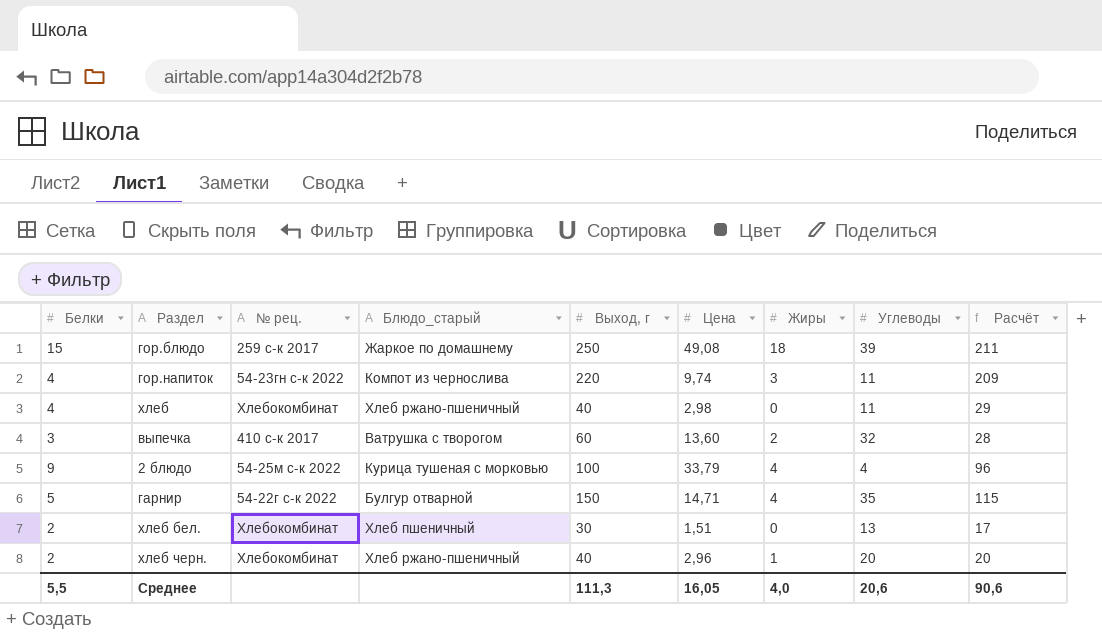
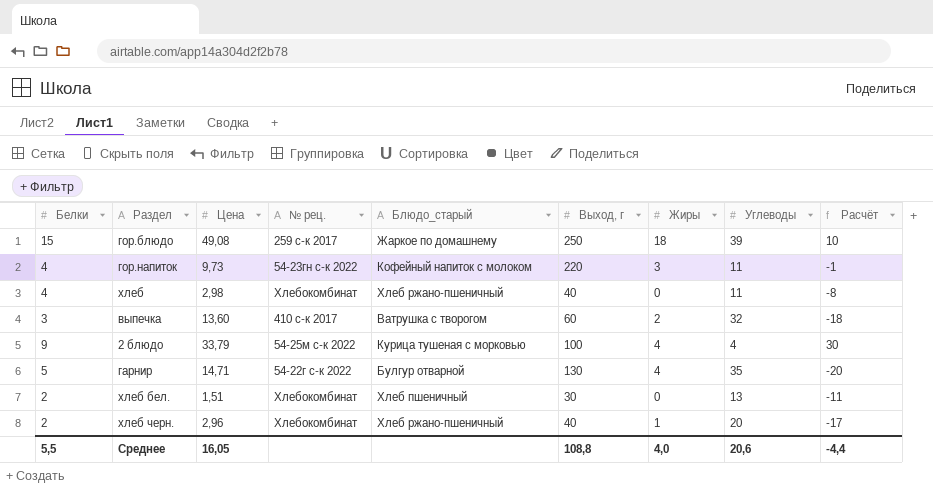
column Цена | position: 6 -> 3
column Расчёт | formula: [Выход, г] - [Углеводы] -> [Цена] - [Углеводы]
гор.напиток | Цена: 9,74 -> 9,73
гор.напиток | Блюдо_старый: Компот из чернослива -> Кофейный напиток с молоком
гарнир | Выход, г: 150 -> 130
Среднее | Выход, г: 111,3 -> 108,8
Среднее | Расчёт: 90,6 -> -4,4

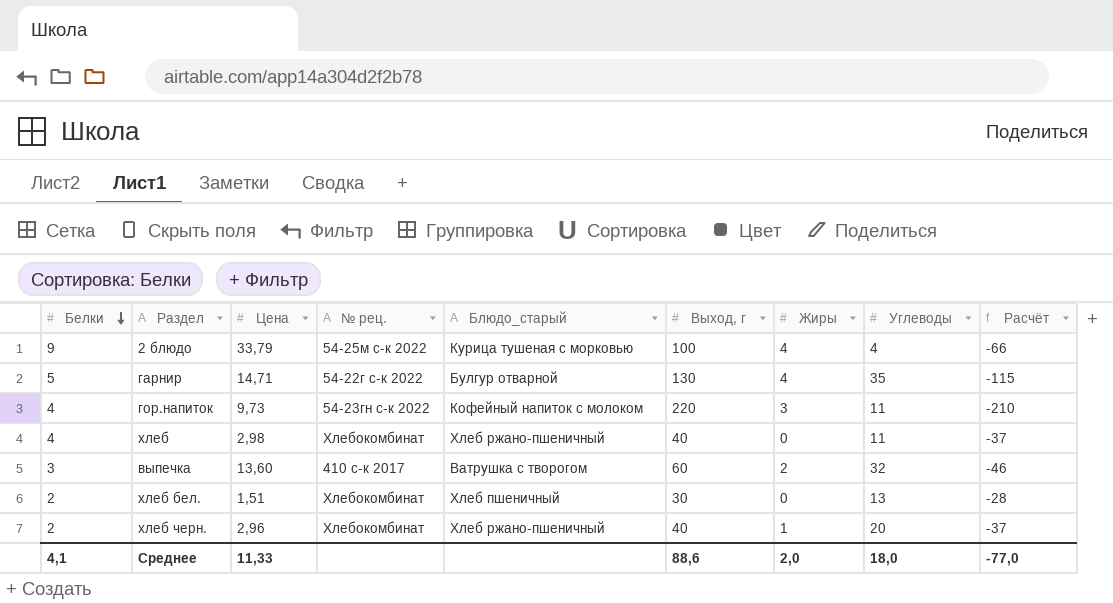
row order: none -> Белки descending
column Расчёт | formula: [Цена] - [Углеводы] -> [Цена] - [Выход, г]
row гор.блюдо: 15 | 49,08 | 259 с-к 2017 | Жаркое по домашнему | 250 | 18 | 39 | 10 -> none
Среднее | Белки: 5,5 -> 4,1
Среднее | Цена: 16,05 -> 11,33
Среднее | Выход, г: 108,8 -> 88,6
Среднее | Жиры: 4,0 -> 2,0
Среднее | Углеводы: 20,6 -> 18,0
Среднее | Расчёт: -4,4 -> -77,0

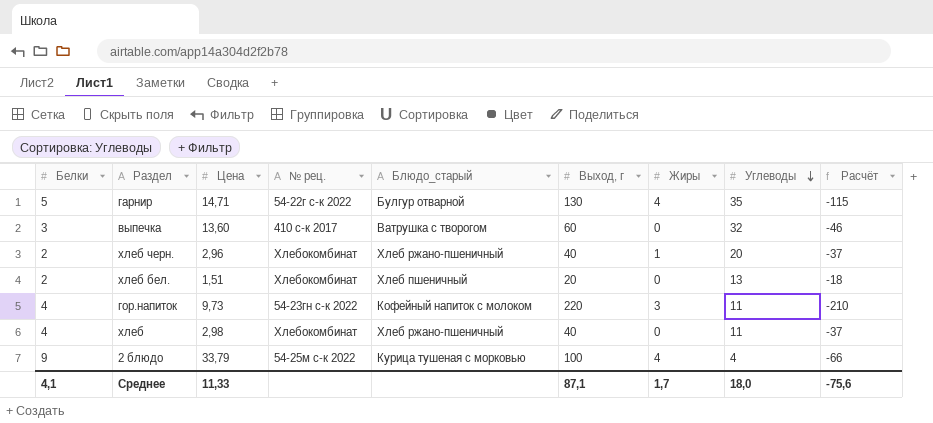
row order: Белки descending -> Углеводы descending
выпечка | Жиры: 2 -> 0
хлеб бел. | Выход, г: 30 -> 20
хлеб бел. | Расчёт: -28 -> -18
Среднее | Выход, г: 88,6 -> 87,1
Среднее | Жиры: 2,0 -> 1,7
Среднее | Расчёт: -77,0 -> -75,6

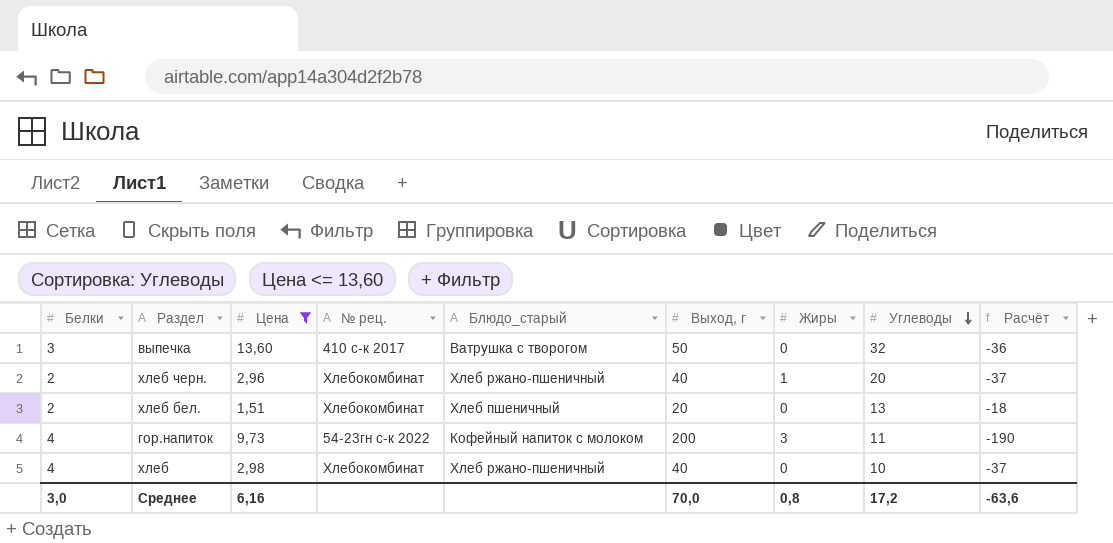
filter: none -> Цена <= 13,60
выпечка | Выход, г: 60 -> 50
выпечка | Расчёт: -46 -> -36
гор.напиток | Выход, г: 220 -> 200
гор.напиток | Расчёт: -210 -> -190
хлеб | Углеводы: 11 -> 10
Среднее | Белки: 4,1 -> 3,0
Среднее | Цена: 11,33 -> 6,16
Среднее | Выход, г: 87,1 -> 70,0
Среднее | Жиры: 1,7 -> 0,8
Среднее | Углеводы: 18,0 -> 17,2
Среднее | Расчёт: -75,6 -> -63,6

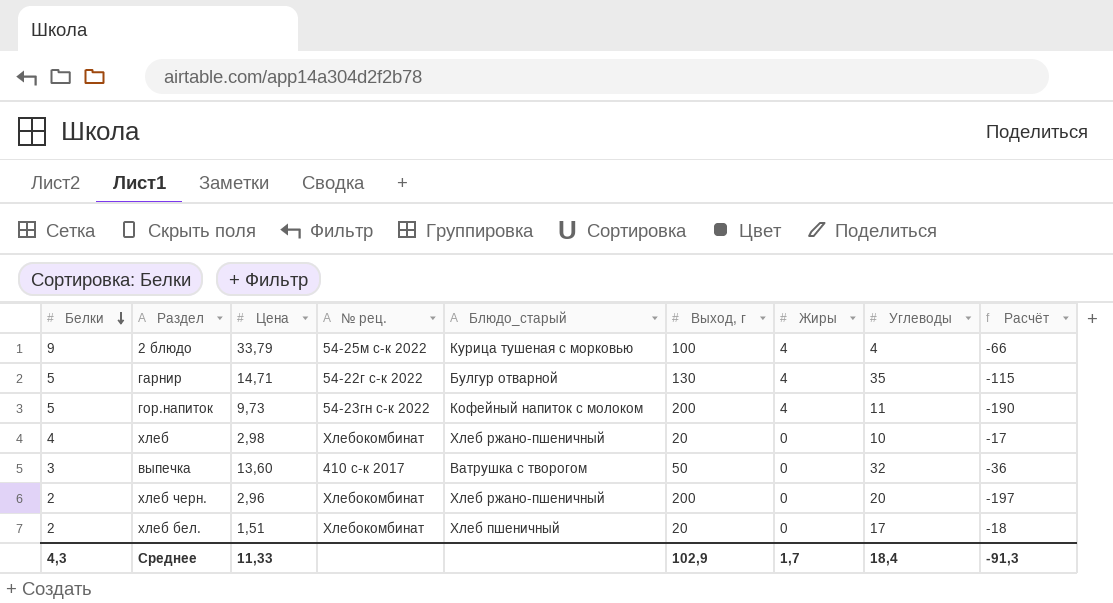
filter: Цена <= 13,60 -> none
row order: Углеводы descending -> Белки descending
гор.напиток | Белки: 4 -> 5
гор.напиток | Жиры: 3 -> 4
хлеб | Выход, г: 40 -> 20
хлеб | Расчёт: -37 -> -17
хлеб черн. | Выход, г: 40 -> 200
хлеб черн. | Жиры: 1 -> 0
хлеб черн. | Расчёт: -37 -> -197
хлеб бел. | Углеводы: 13 -> 17
Среднее | Белки: 3,0 -> 4,3
Среднее | Цена: 6,16 -> 11,33
Среднее | Выход, г: 70,0 -> 102,9
Среднее | Жиры: 0,8 -> 1,7
Среднее | Углеводы: 17,2 -> 18,4
Среднее | Расчёт: -63,6 -> -91,3

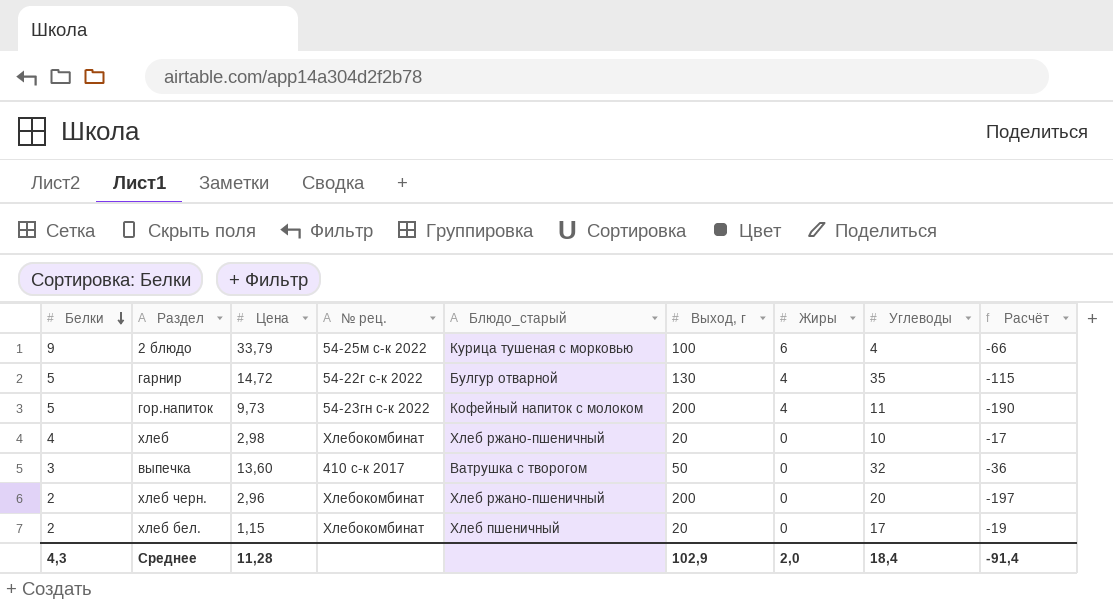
2 блюдо | Жиры: 4 -> 6
гарнир | Цена: 14,71 -> 14,72
хлеб бел. | Цена: 1,51 -> 1,15
хлеб бел. | Расчёт: -18 -> -19
Среднее | Цена: 11,33 -> 11,28
Среднее | Жиры: 1,7 -> 2,0
Среднее | Расчёт: -91,3 -> -91,4

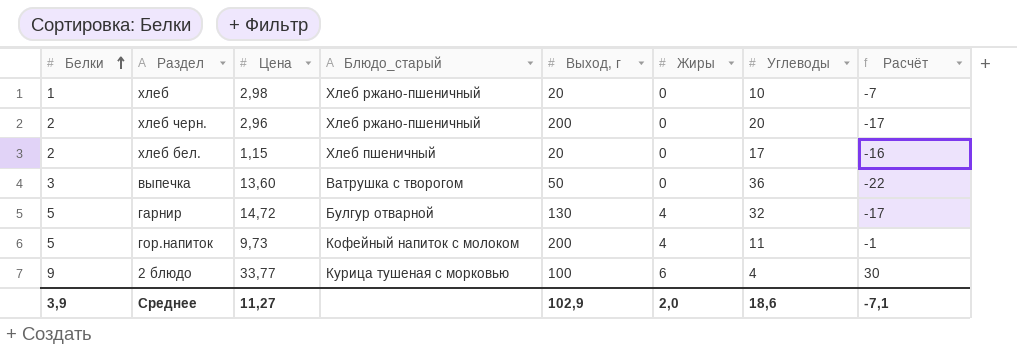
row order: Белки descending -> Белки ascending
column № рец. | position: 4 -> none
column Расчёт | formula: [Цена] - [Выход, г] -> [Цена] - [Углеводы]
хлеб | Белки: 4 -> 1
выпечка | Углеводы: 32 -> 36
гарнир | Углеводы: 35 -> 32
2 блюдо | Цена: 33,79 -> 33,77
Среднее | Белки: 4,3 -> 3,9
Среднее | Цена: 11,28 -> 11,27
Среднее | Углеводы: 18,4 -> 18,6
Среднее | Расчёт: -91,4 -> -7,1

